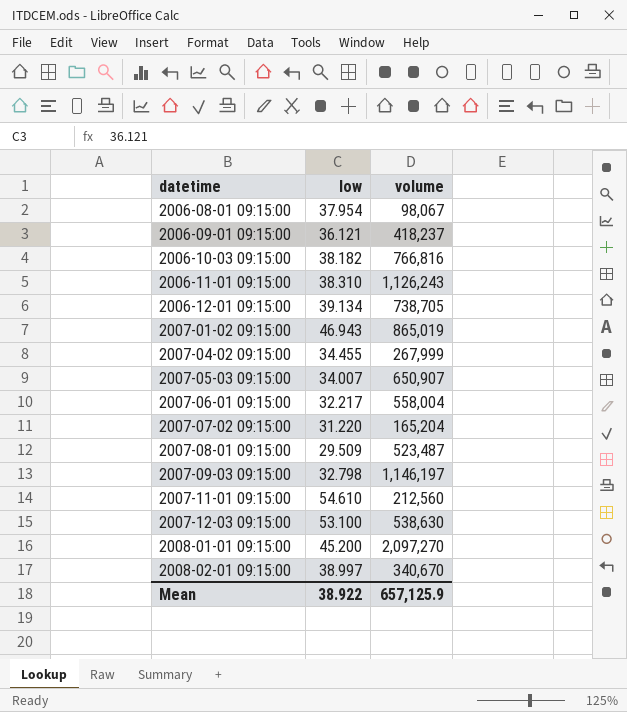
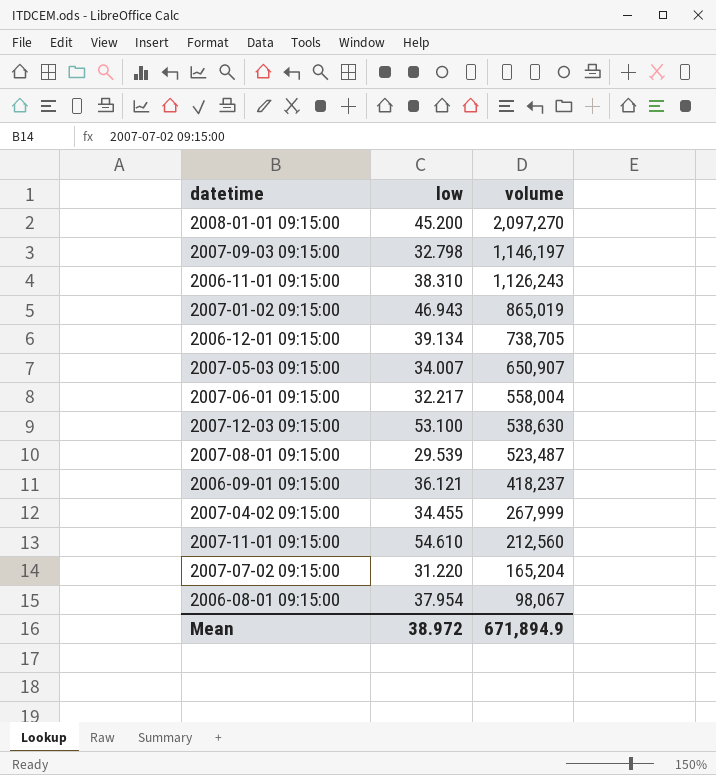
row order: datetime ascending -> volume descending
row 2006-10-03 09:15:00: 38.182 | 766,816 -> none
row 2008-02-01 09:15:00: 38.997 | 340,670 -> none
2007-08-01 09:15:00 | low: 29.509 -> 29.539
Mean | low: 38.922 -> 38.972
Mean | volume: 657,125.9 -> 671,894.9

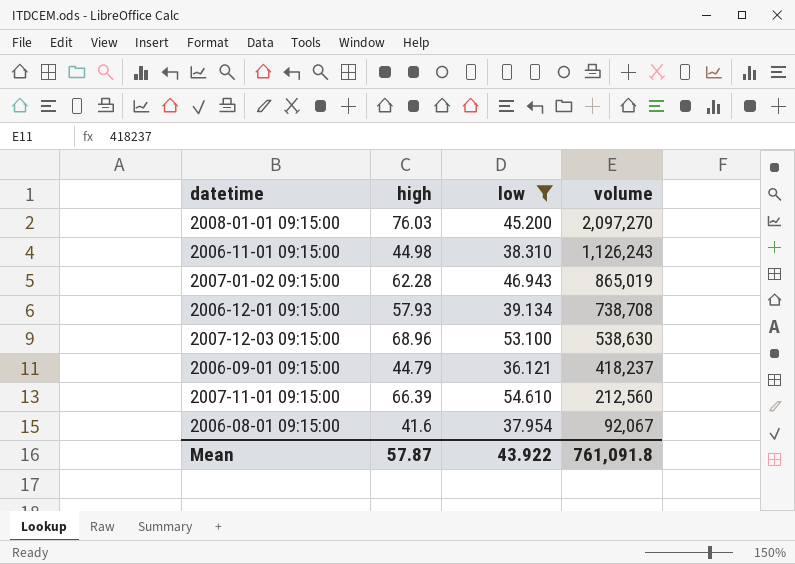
filter: none -> low >= 36.121
column high | position: none -> 2
2006-12-01 09:15:00 | volume: 738,705 -> 738,708
2006-08-01 09:15:00 | volume: 98,067 -> 92,067
Mean | low: 38.972 -> 43.922
Mean | volume: 671,894.9 -> 761,091.8

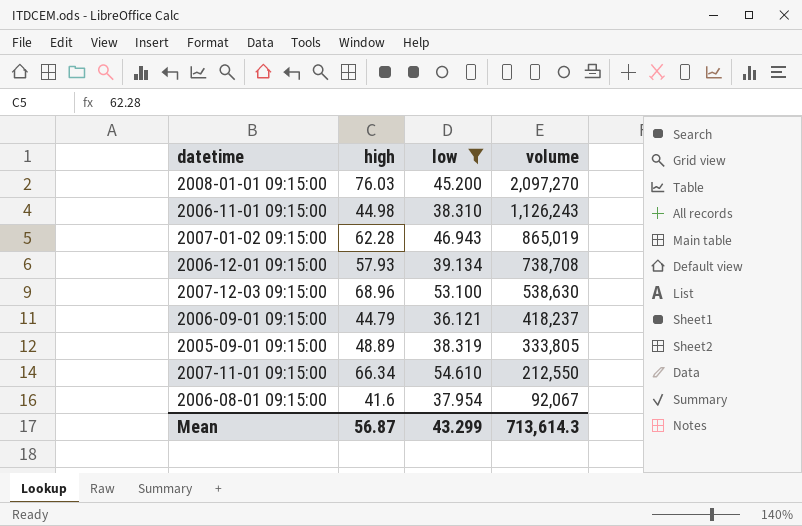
row 2005-09-01 09:15:00: none -> 48.89 | 38.319 | 333,805
2007-11-01 09:15:00 | high: 66.39 -> 66.34
2007-11-01 09:15:00 | volume: 212,560 -> 212,550
Mean | high: 57.87 -> 56.87
Mean | low: 43.922 -> 43.299
Mean | volume: 761,091.8 -> 713,614.3

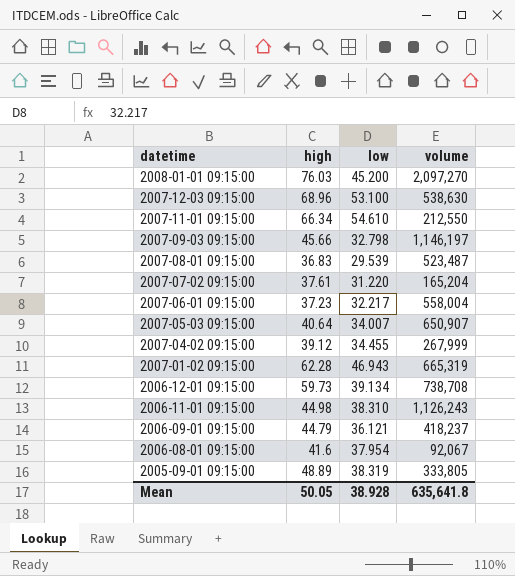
filter: low >= 36.121 -> none
row order: volume descending -> datetime descending
2007-01-02 09:15:00 | volume: 865,019 -> 665,319
2006-12-01 09:15:00 | high: 57.93 -> 59.73
Mean | high: 56.87 -> 50.05
Mean | low: 43.299 -> 38.928
Mean | volume: 713,614.3 -> 635,641.8

